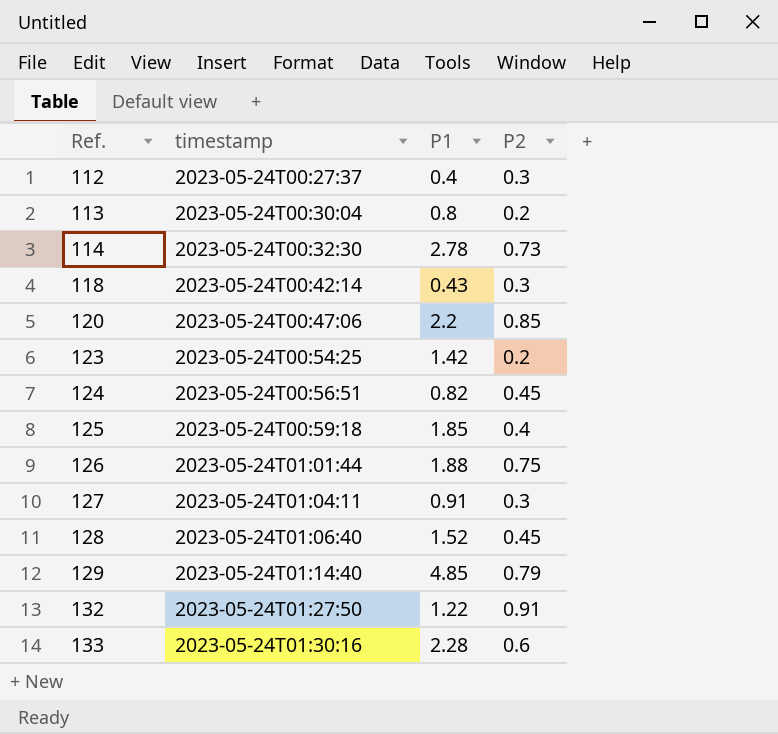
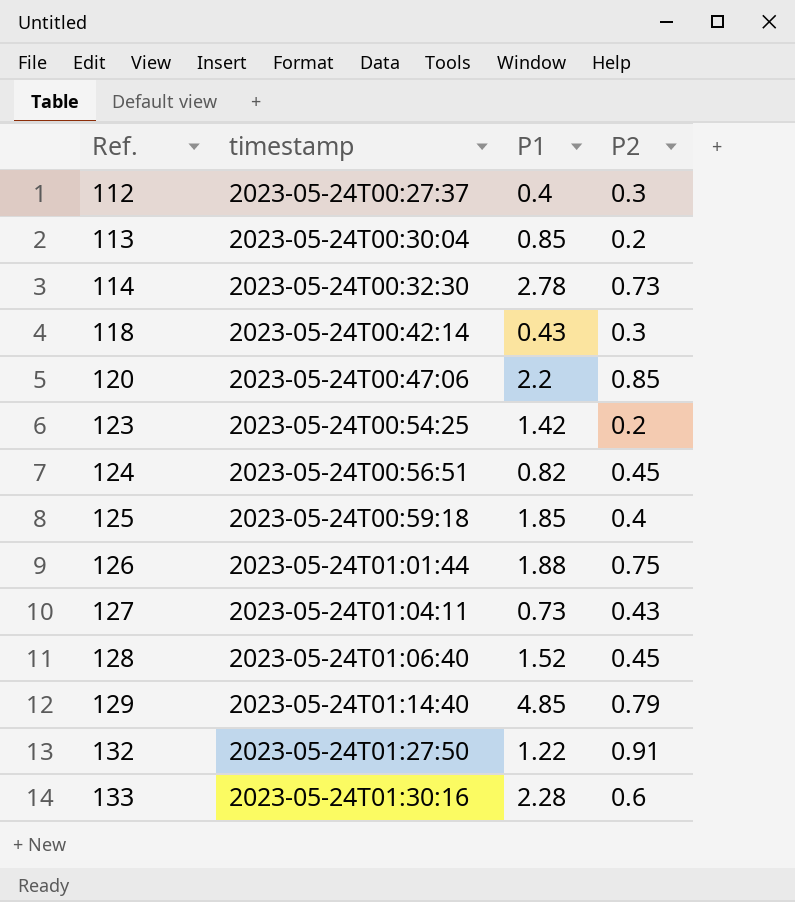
113 | P1: 0.8 -> 0.85
127 | P1: 0.91 -> 0.73
127 | P2: 0.3 -> 0.43

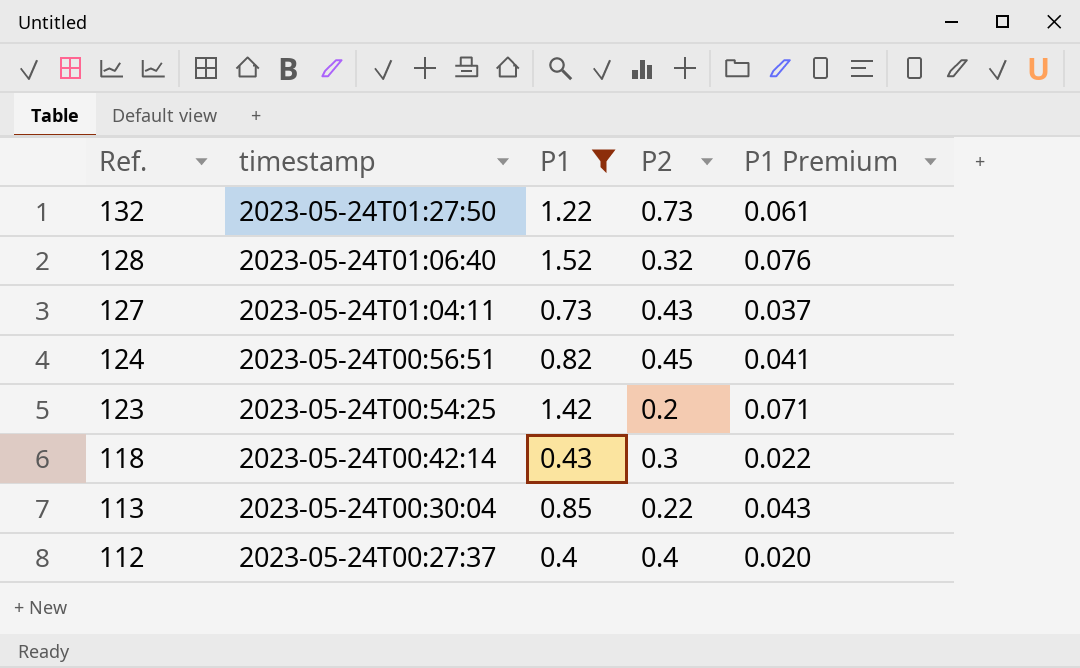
filter: none -> P1 <= 1.52
row order: Ref. ascending -> Ref. descending
column P1 Premium | formula: none -> [P1] * 0.05
132 | P2: 0.91 -> 0.73
128 | P2: 0.45 -> 0.32
113 | P2: 0.2 -> 0.22
112 | P2: 0.3 -> 0.4

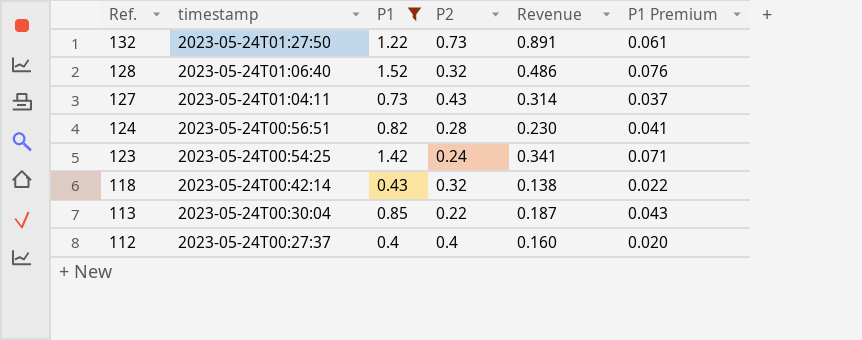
column Revenue | formula: none -> [P1] * [P2]
124 | P2: 0.45 -> 0.28
123 | P2: 0.2 -> 0.24
118 | P2: 0.3 -> 0.32

